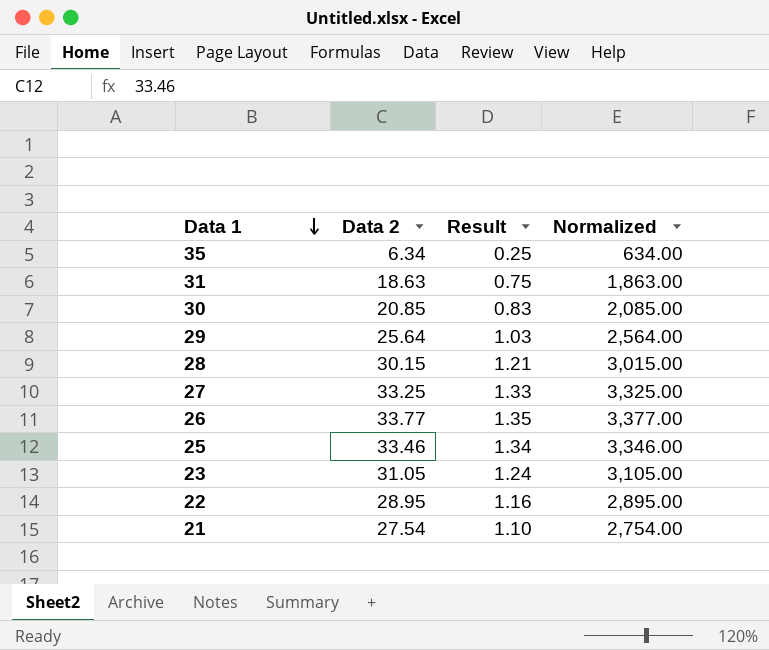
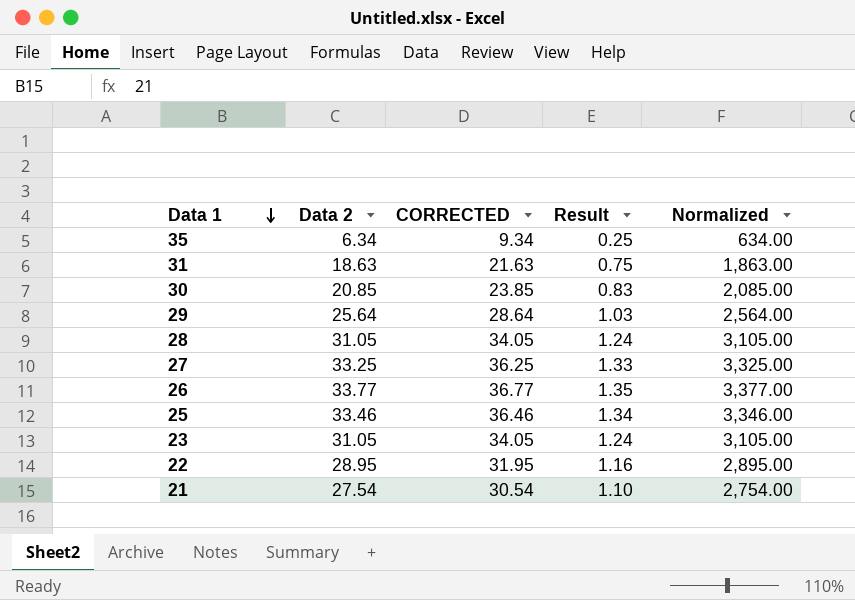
column CORRECTED | formula: none -> [Data 2] + 3
28 | Data 2: 30.15 -> 31.05
28 | Result: 1.21 -> 1.24
28 | Normalized: 3,015.00 -> 3,105.00

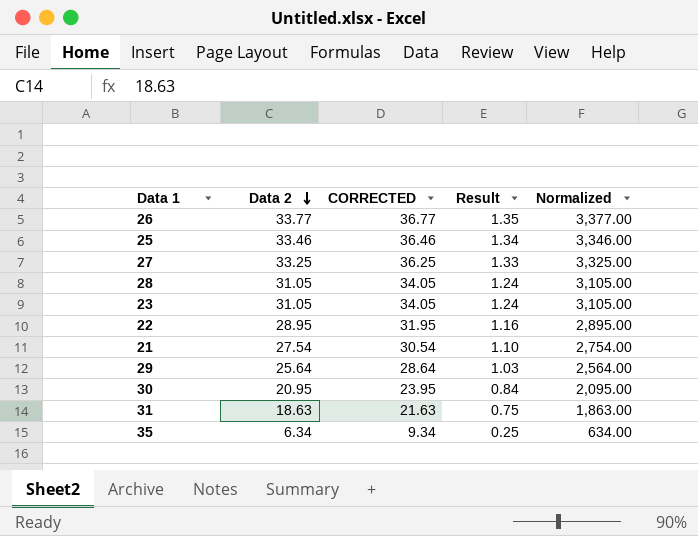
row order: Data 1 descending -> Data 2 descending
30 | Data 2: 20.85 -> 20.95
30 | CORRECTED: 23.85 -> 23.95
30 | Result: 0.83 -> 0.84
30 | Normalized: 2,085.00 -> 2,095.00

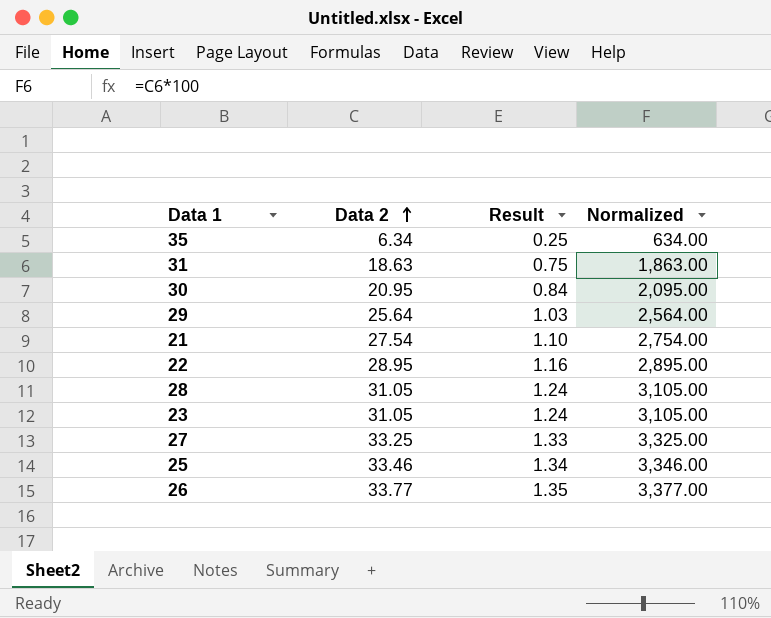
row order: Data 2 descending -> Data 2 ascending
column CORRECTED | formula: [Data 2] + 3 -> none

